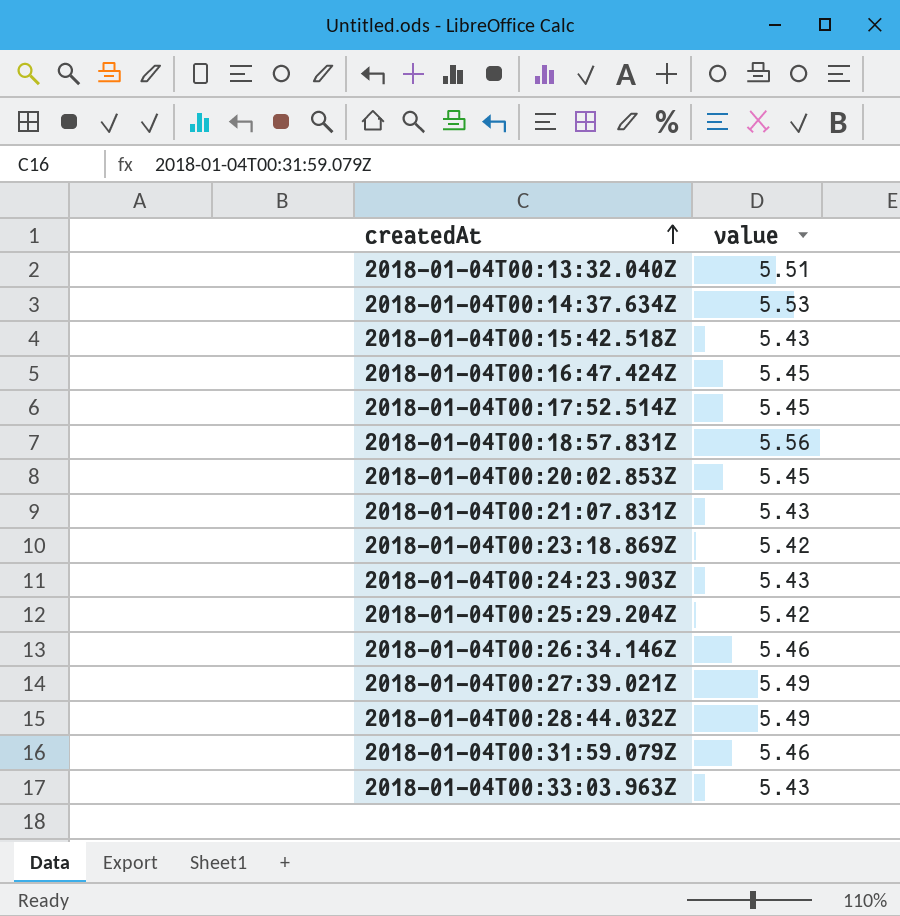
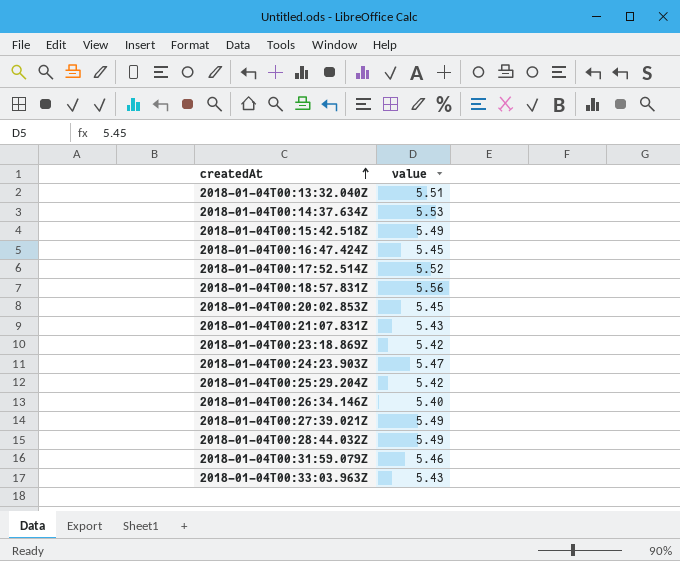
2018-01-04T00:15:42.518Z | value: 5.43 -> 5.49
2018-01-04T00:17:52.514Z | value: 5.45 -> 5.52
2018-01-04T00:24:23.903Z | value: 5.43 -> 5.47
2018-01-04T00:26:34.146Z | value: 5.46 -> 5.40

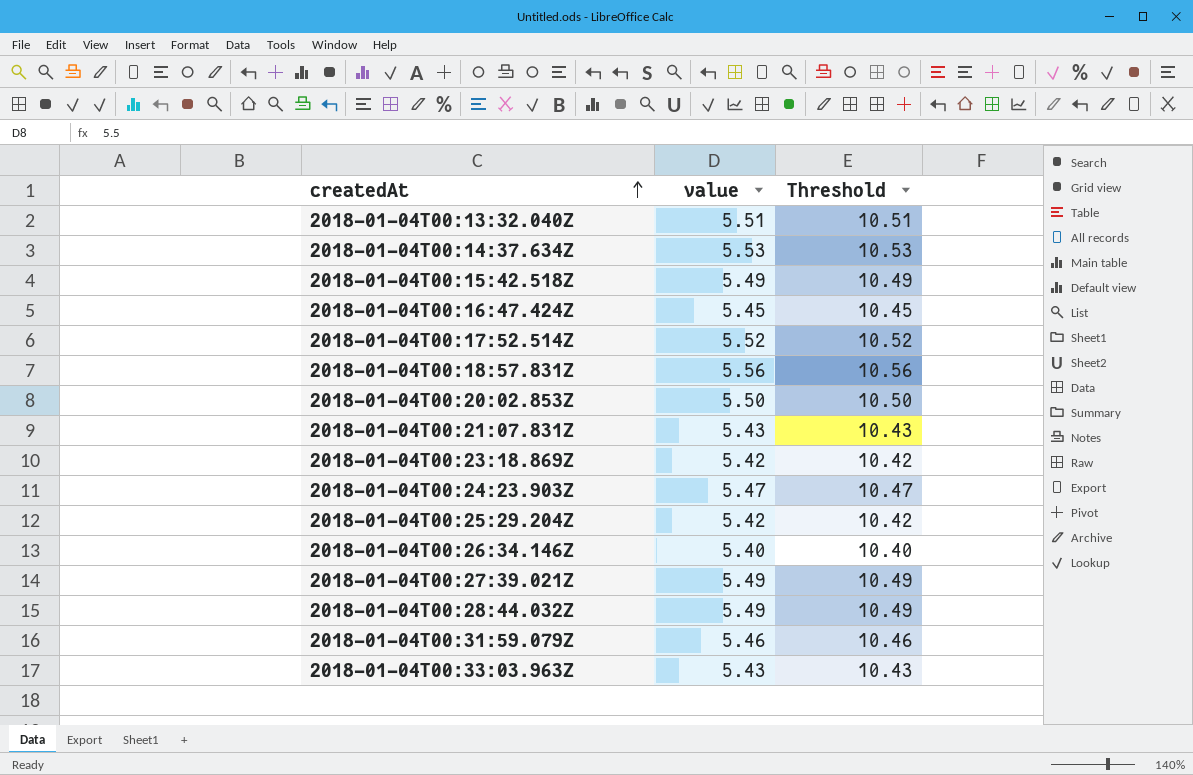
column Threshold | formula: none -> [value] + 5
2018-01-04T00:20:02.853Z | value: 5.45 -> 5.50

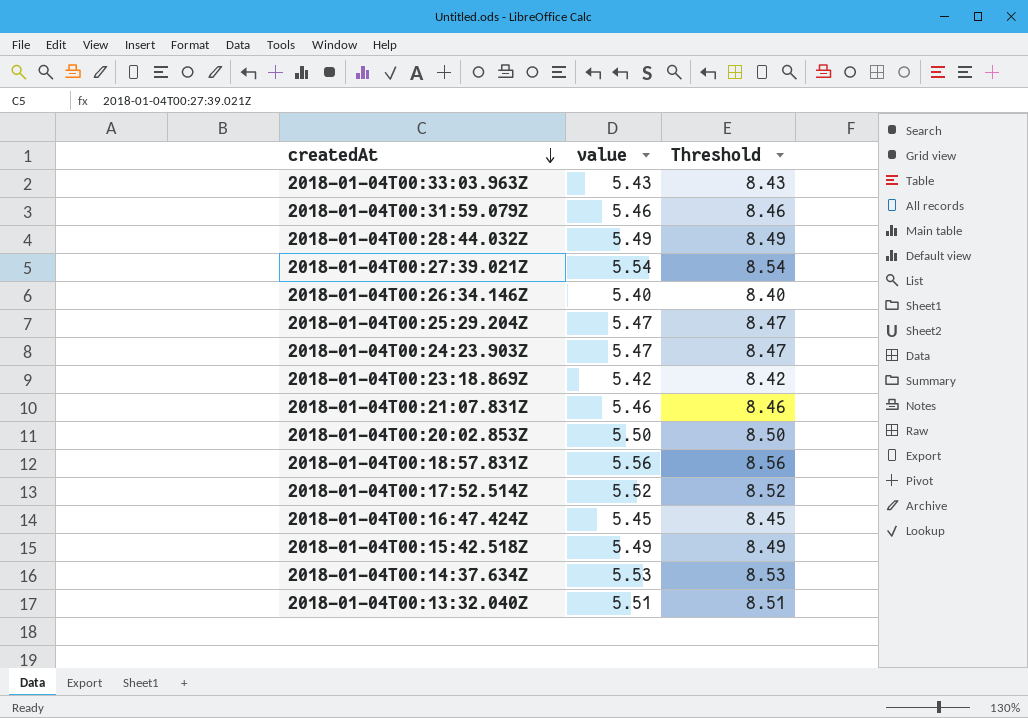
row order: createdAt ascending -> createdAt descending
column Threshold | formula: [value] + 5 -> [value] + 3
2018-01-04T00:27:39.021Z | value: 5.49 -> 5.54
2018-01-04T00:25:29.204Z | value: 5.42 -> 5.47
2018-01-04T00:21:07.831Z | value: 5.43 -> 5.46

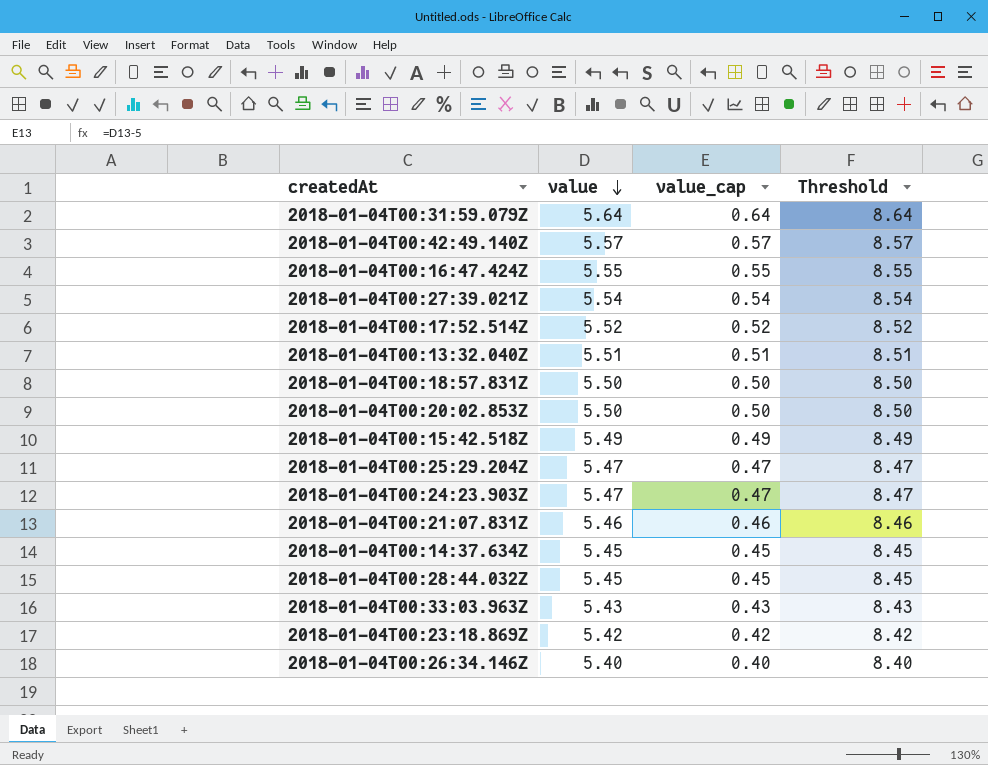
row order: createdAt descending -> value descending
column value_cap | formula: none -> [value] - 5
2018-01-04T00:31:59.079Z | value: 5.46 -> 5.64
2018-01-04T00:31:59.079Z | Threshold: 8.46 -> 8.64
row 2018-01-04T00:42:49.140Z: none -> 5.57 | 0.57 | 8.57
2018-01-04T00:16:47.424Z | value: 5.45 -> 5.55
2018-01-04T00:16:47.424Z | Threshold: 8.45 -> 8.55
2018-01-04T00:18:57.831Z | value: 5.56 -> 5.50
2018-01-04T00:18:57.831Z | Threshold: 8.56 -> 8.50
2018-01-04T00:14:37.634Z | value: 5.53 -> 5.45
2018-01-04T00:14:37.634Z | Threshold: 8.53 -> 8.45
2018-01-04T00:28:44.032Z | value: 5.49 -> 5.45
2018-01-04T00:28:44.032Z | Threshold: 8.49 -> 8.45

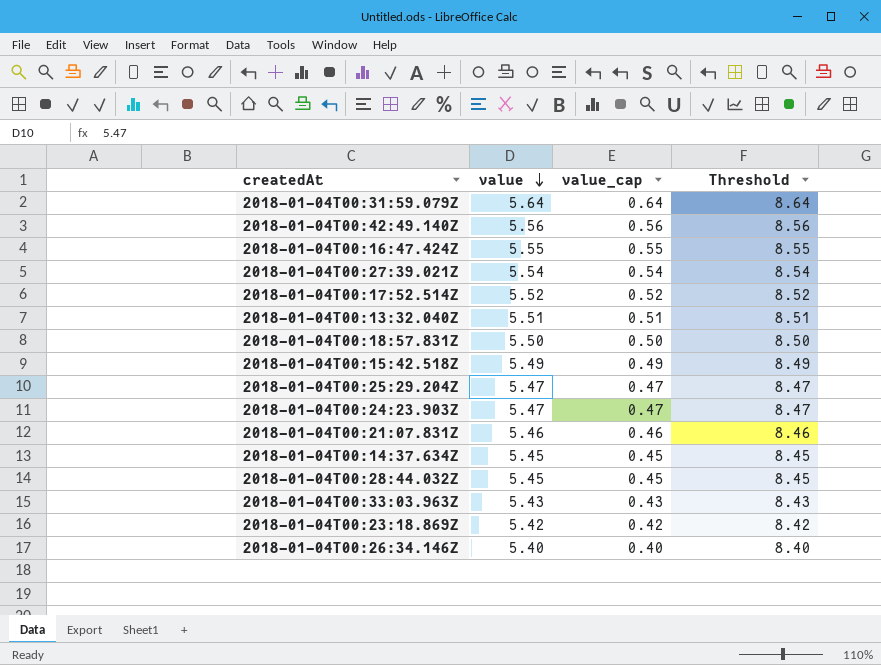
row 2018-01-04T00:20:02.853Z: 5.50 | 0.50 | 8.50 -> none
2018-01-04T00:42:49.140Z | value: 5.57 -> 5.56
2018-01-04T00:42:49.140Z | value_cap: 0.57 -> 0.56
2018-01-04T00:42:49.140Z | Threshold: 8.57 -> 8.56

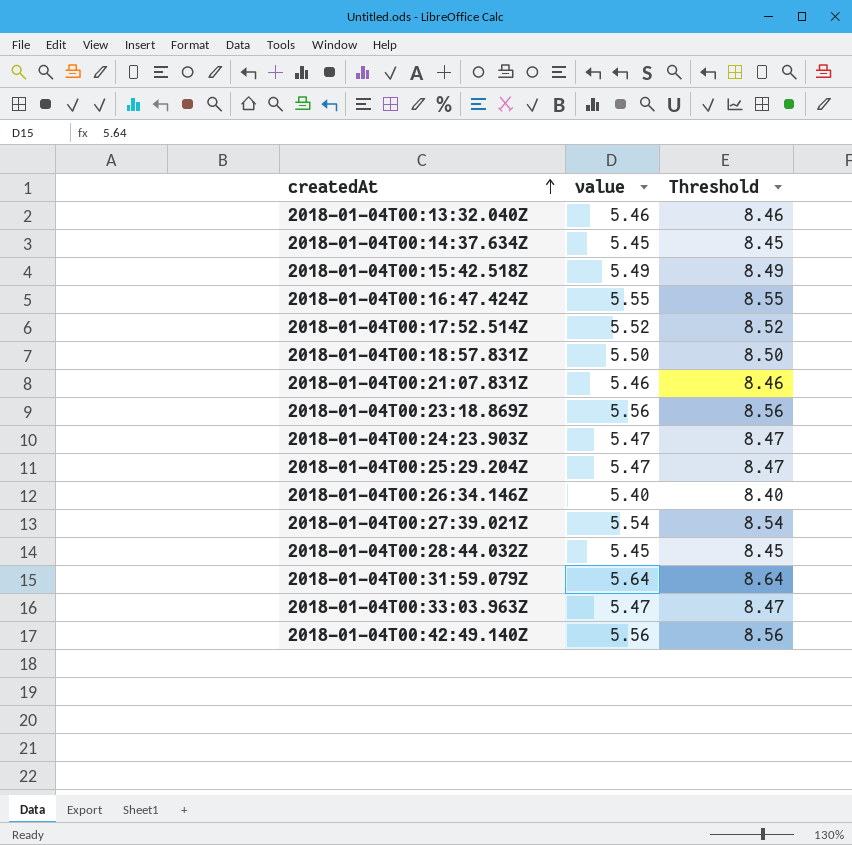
row order: value descending -> createdAt ascending
column value_cap | formula: [value] - 5 -> none
2018-01-04T00:13:32.040Z | value: 5.51 -> 5.46
2018-01-04T00:13:32.040Z | Threshold: 8.51 -> 8.46
2018-01-04T00:23:18.869Z | value: 5.42 -> 5.56
2018-01-04T00:23:18.869Z | Threshold: 8.42 -> 8.56
2018-01-04T00:33:03.963Z | value: 5.43 -> 5.47
2018-01-04T00:33:03.963Z | Threshold: 8.43 -> 8.47

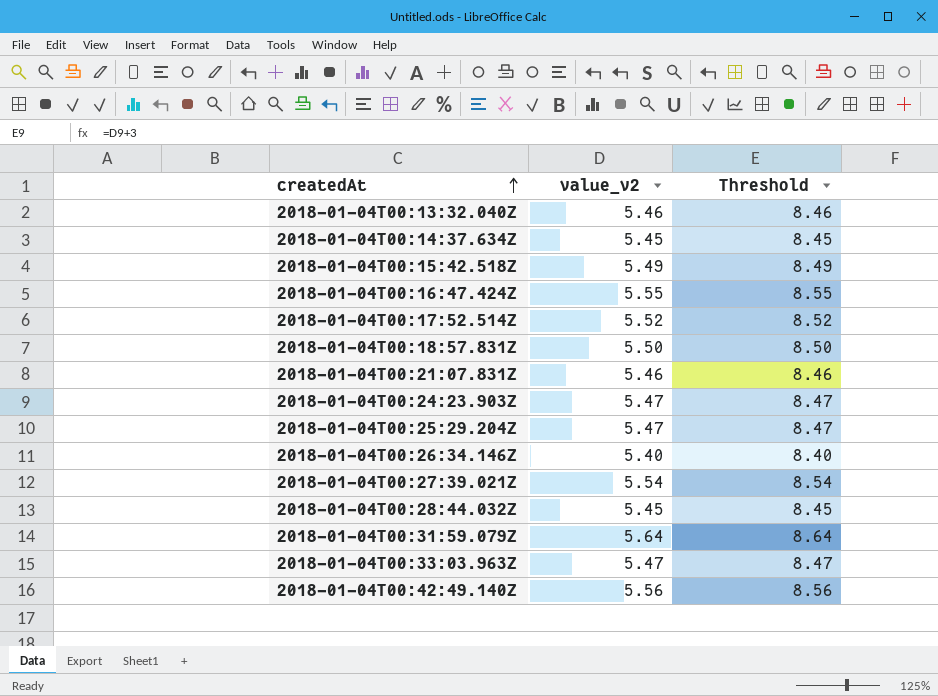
column name: value -> value_v2
row 2018-01-04T00:23:18.869Z: 5.56 | 8.56 -> none

